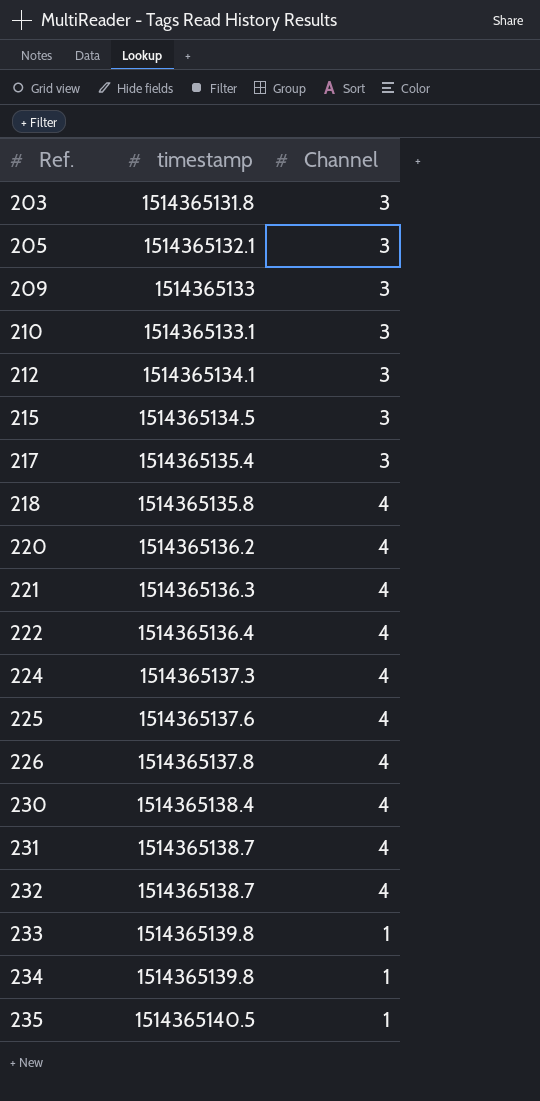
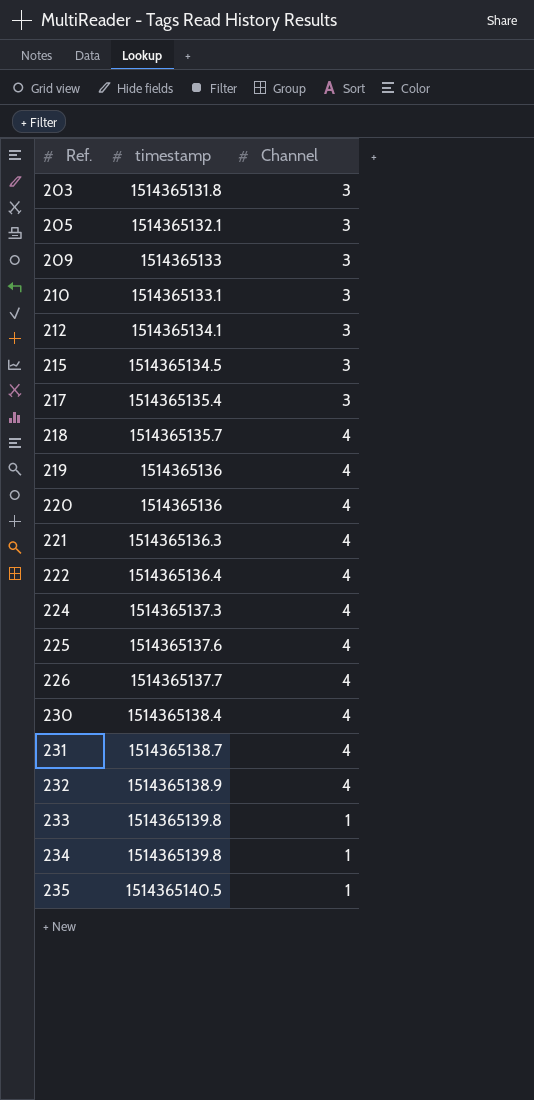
218 | timestamp: 1514365135.8 -> 1514365135.7
row 219: none -> 1514365136 | 4
220 | timestamp: 1514365136.2 -> 1514365136
226 | timestamp: 1514365137.8 -> 1514365137.7
232 | timestamp: 1514365138.7 -> 1514365138.9

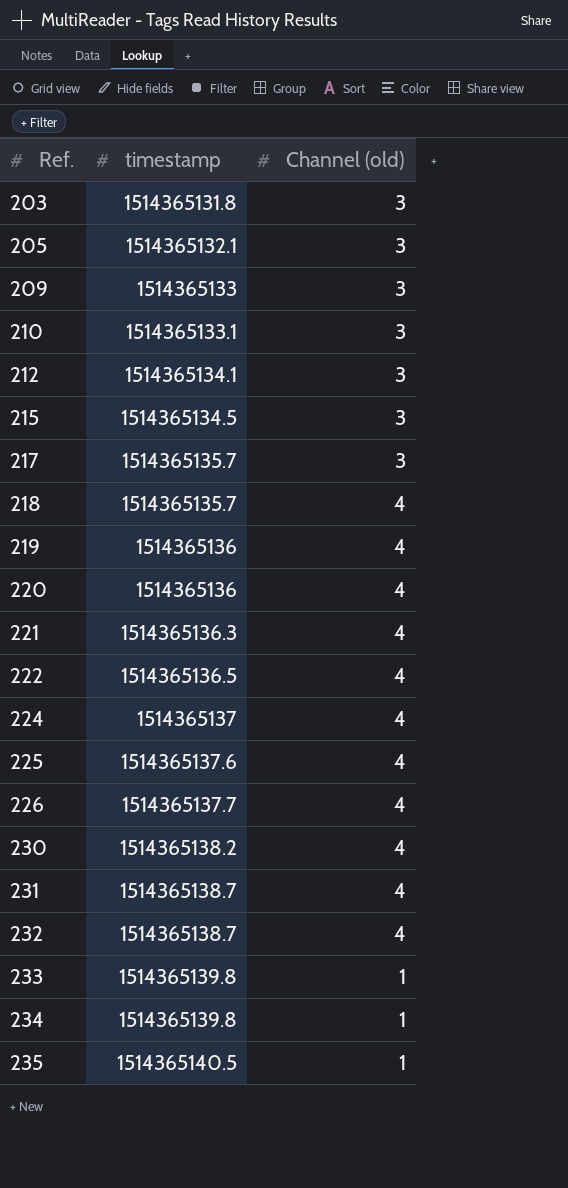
column name: Channel -> Channel (old)
217 | timestamp: 1514365135.4 -> 1514365135.7
222 | timestamp: 1514365136.4 -> 1514365136.5
224 | timestamp: 1514365137.3 -> 1514365137
230 | timestamp: 1514365138.4 -> 1514365138.2
232 | timestamp: 1514365138.9 -> 1514365138.7

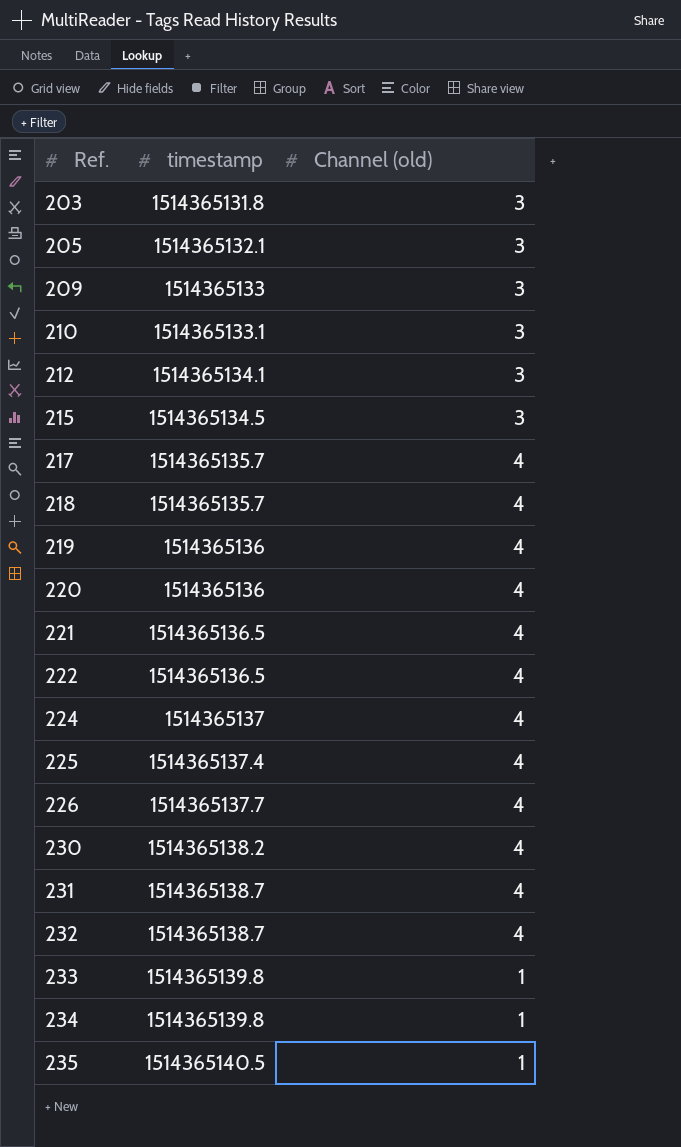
217 | Channel (old): 3 -> 4
221 | timestamp: 1514365136.3 -> 1514365136.5
225 | timestamp: 1514365137.6 -> 1514365137.4

